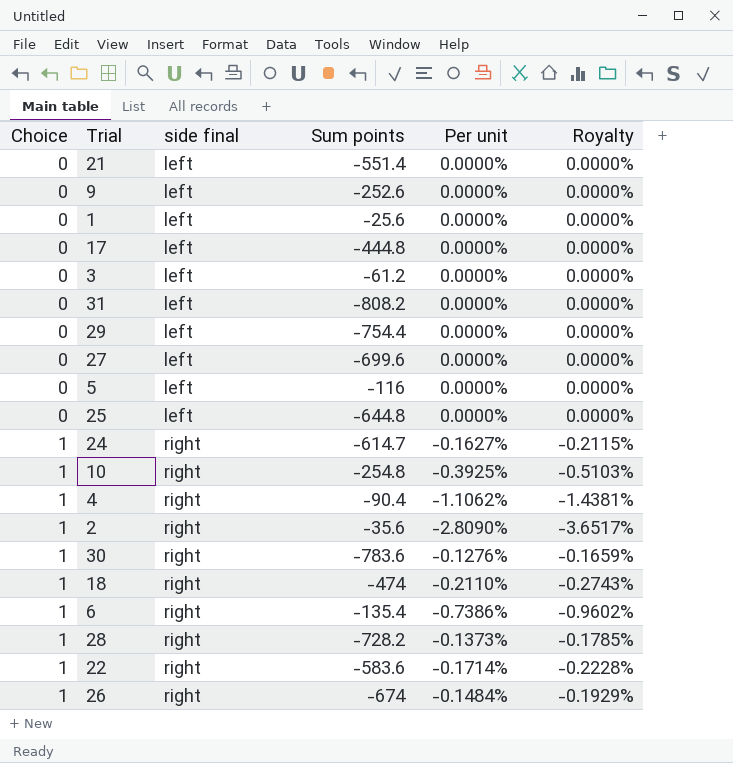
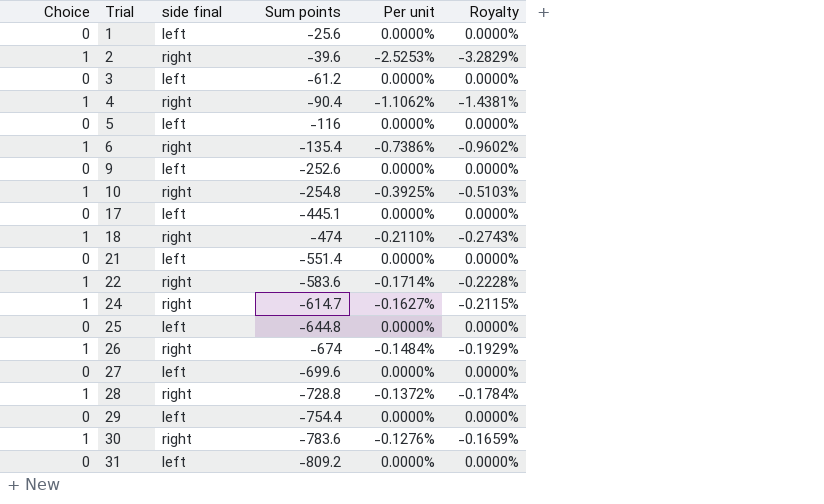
row order: Choice ascending -> Trial ascending
2 | Sum points: -35.6 -> -39.6
2 | Per unit: -2.8090% -> -2.5253%
2 | Royalty: -3.6517% -> -3.2829%
17 | Sum points: -444.8 -> -445.1
28 | Sum points: -728.2 -> -728.8
28 | Per unit: -0.1373% -> -0.1372%
28 | Royalty: -0.1785% -> -0.1784%
31 | Sum points: -808.2 -> -809.2

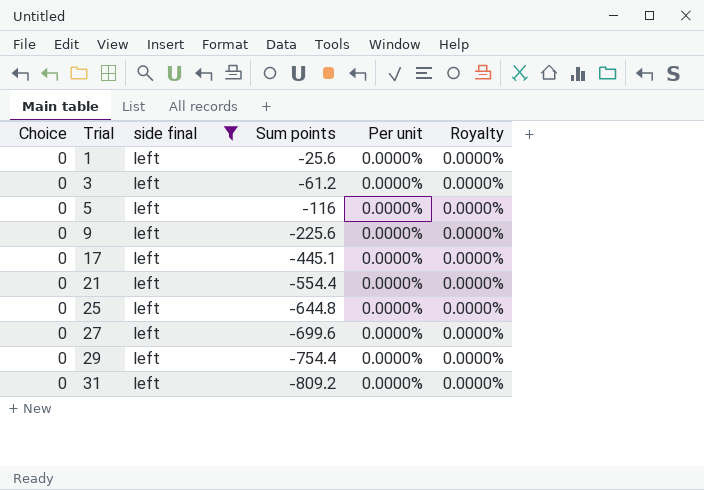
filter: none -> side final = left
9 | Sum points: -252.6 -> -225.6
21 | Sum points: -551.4 -> -554.4

